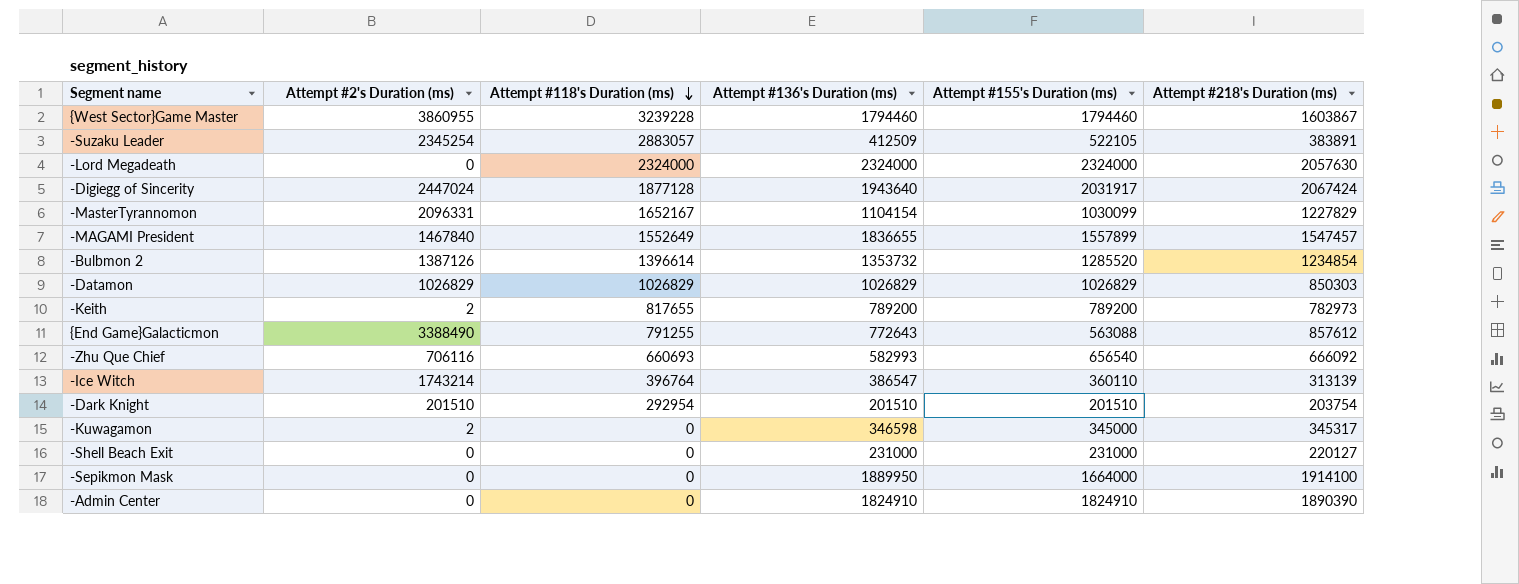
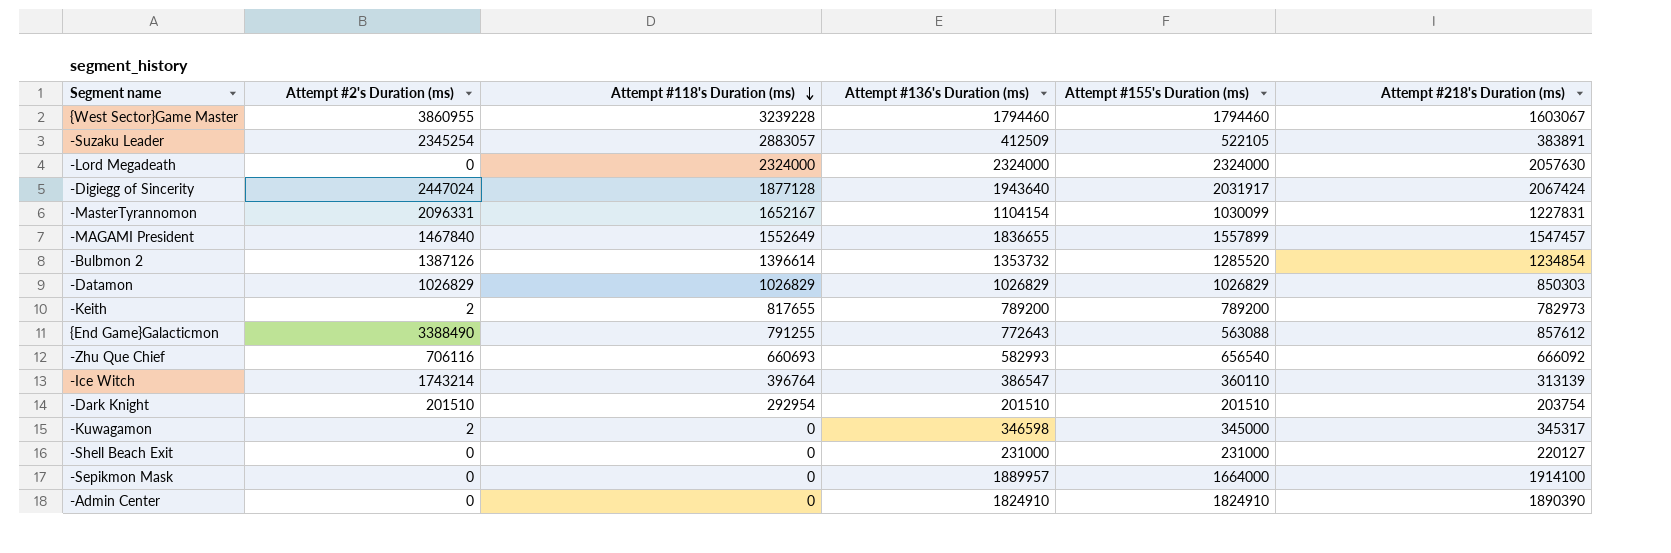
{West Sector}Game Master | Attempt #218's Duration (ms): 1603867 -> 1603067
-MasterTyrannomon | Attempt #218's Duration (ms): 1227829 -> 1227831
-Sepikmon Mask | Attempt #136's Duration (ms): 1889950 -> 1889957

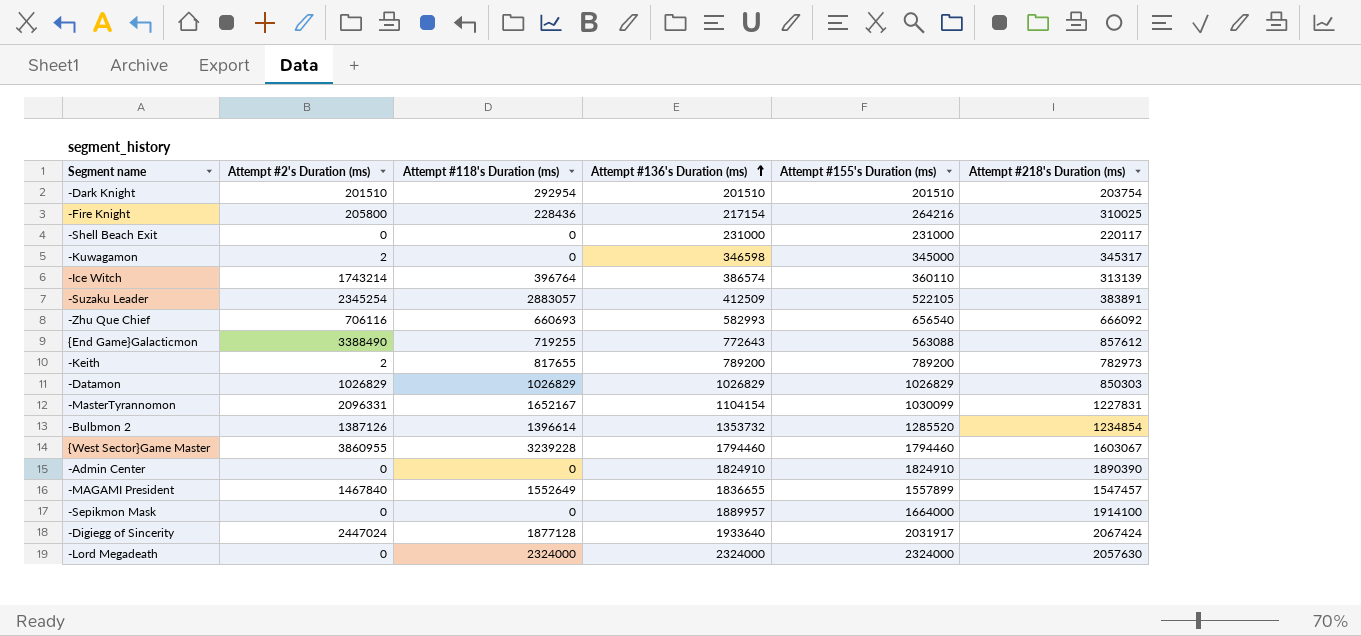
row order: Attempt #118's Duration (ms) descending -> Attempt #136's Duration (ms) ascending
row -Fire Knight: none -> 205800 | 228436 | 217154 | 264216 | 310025
-Shell Beach Exit | Attempt #218's Duration (ms): 220127 -> 220117
-Ice Witch | Attempt #136's Duration (ms): 386547 -> 386574
{End Game}Galacticmon | Attempt #118's Duration (ms): 791255 -> 719255
-Digiegg of Sincerity | Attempt #136's Duration (ms): 1943640 -> 1933640

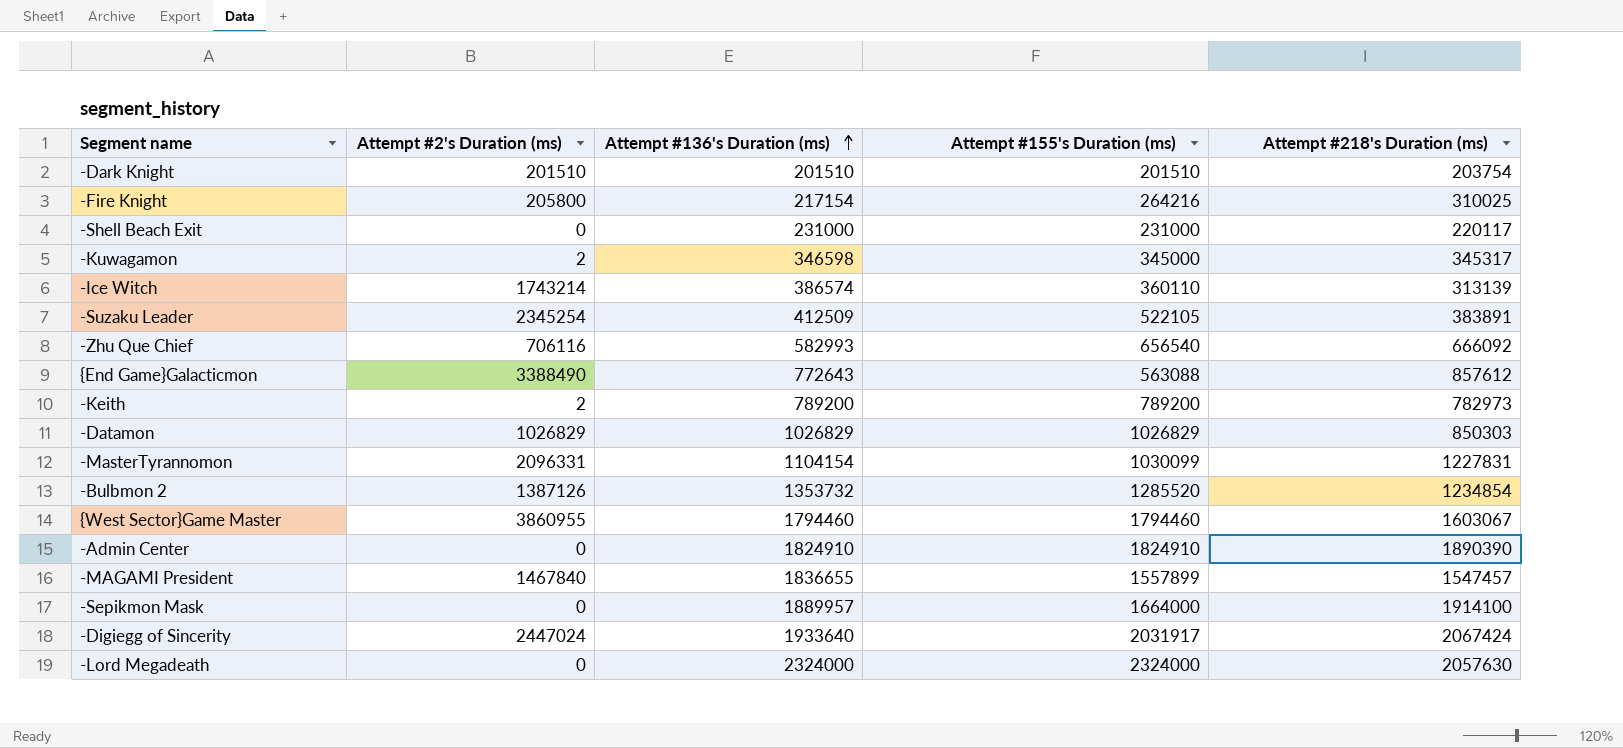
column Attempt #118's Duration (ms) | position: 3 -> none

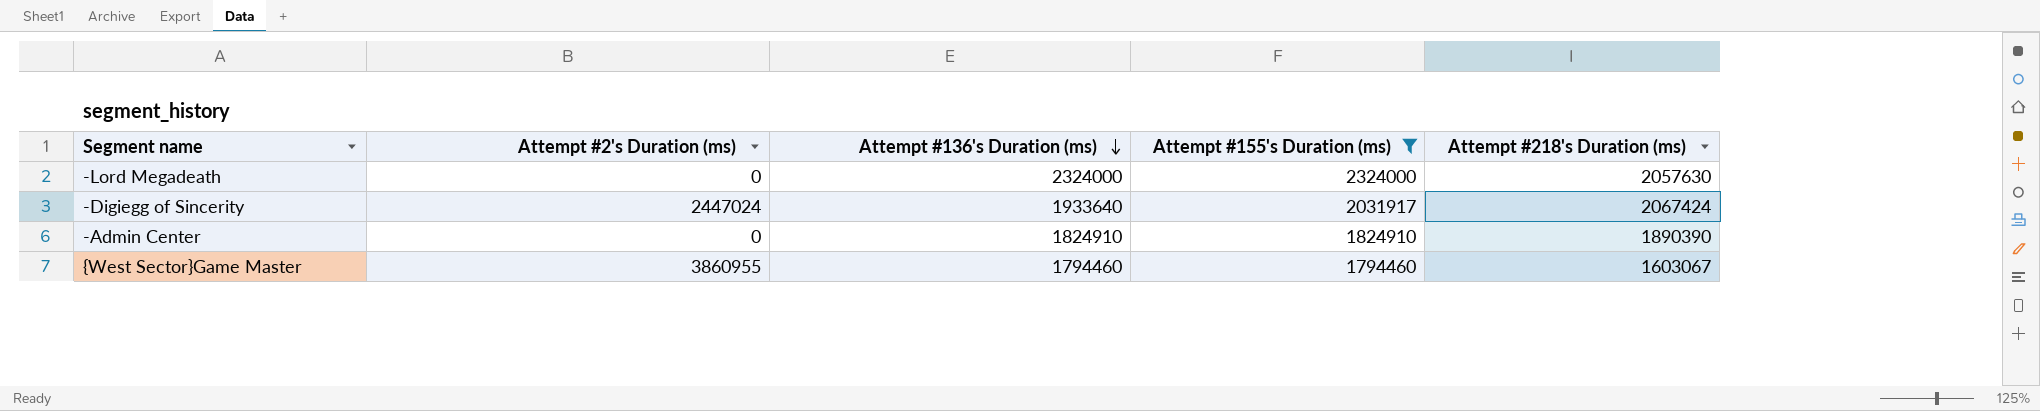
filter: none -> Attempt #155's Duration (ms) >= 1794460
row order: Attempt #136's Duration (ms) ascending -> Attempt #136's Duration (ms) descending

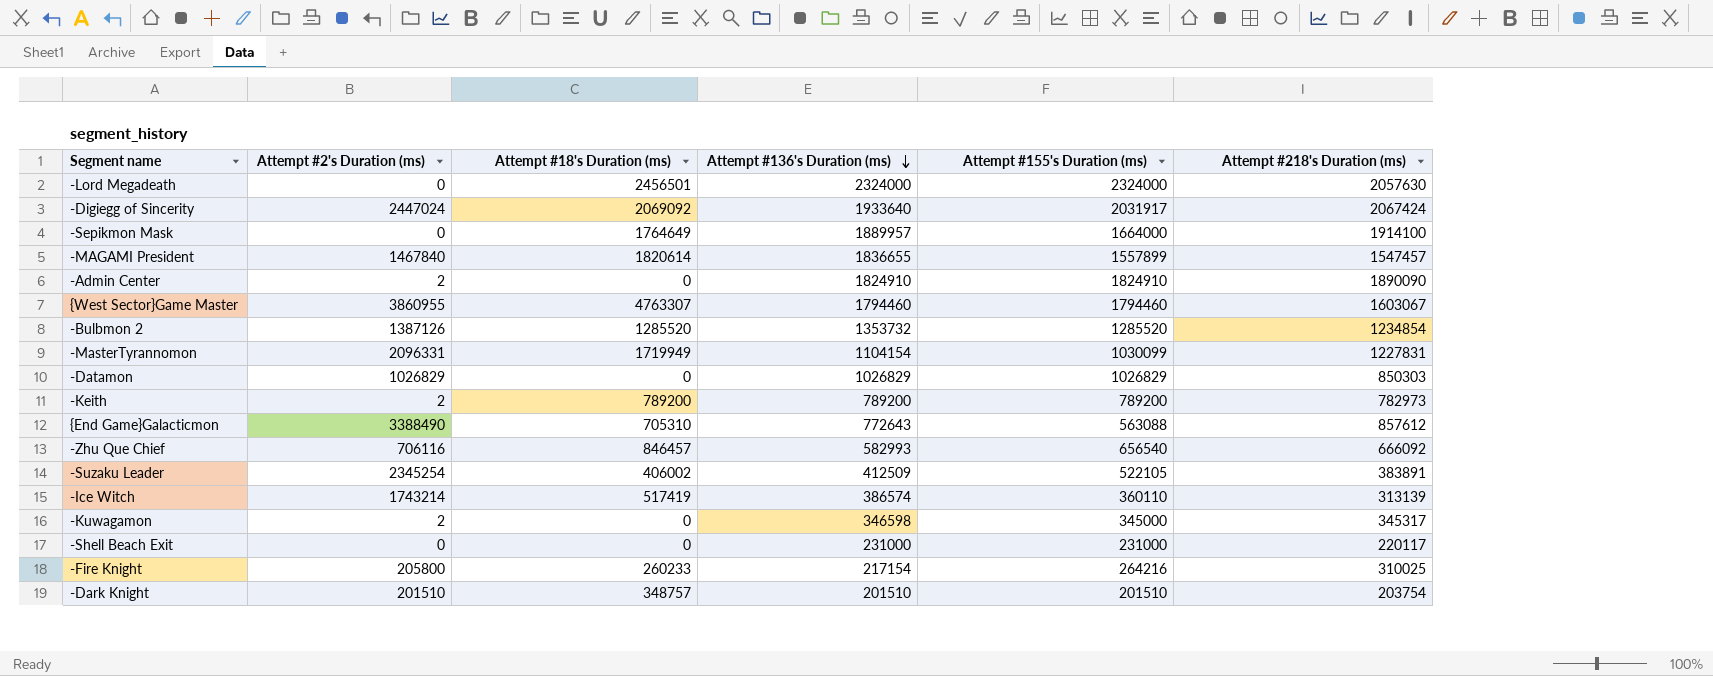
filter: Attempt #155's Duration (ms) >= 1794460 -> none
column Attempt #18's Duration (ms) | position: none -> 3
-Admin Center | Attempt #2's Duration (ms): 0 -> 2
-Admin Center | Attempt #218's Duration (ms): 1890390 -> 1890090

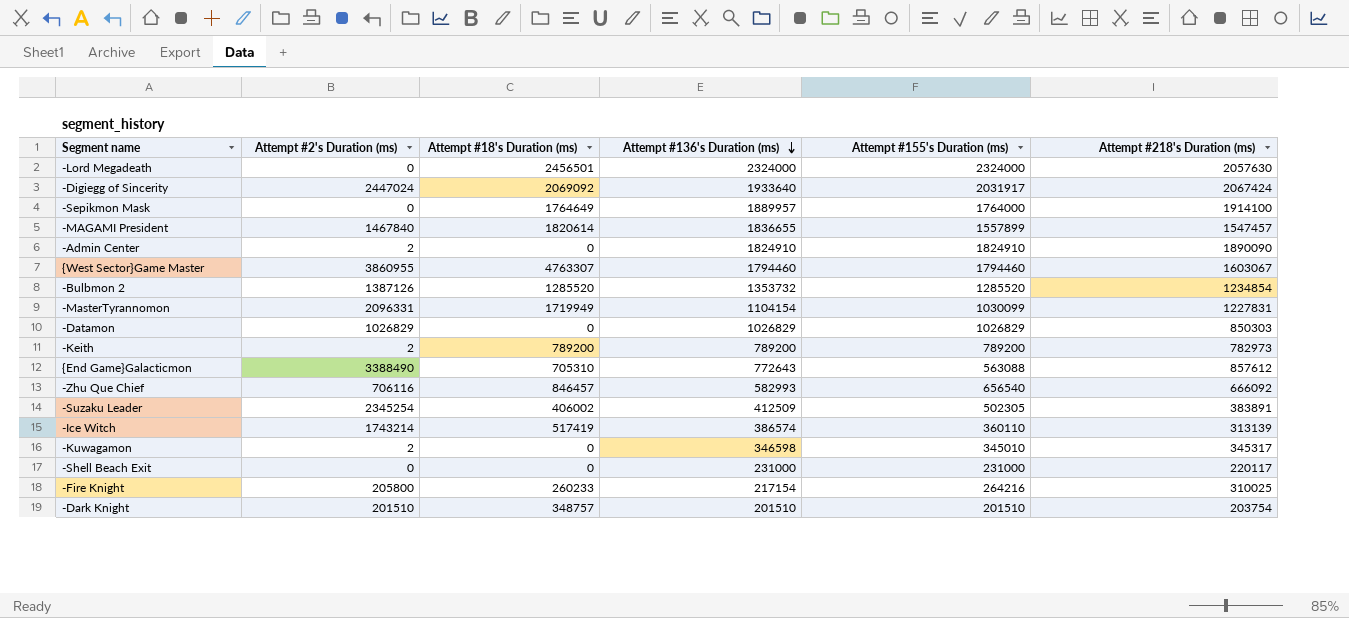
-Sepikmon Mask | Attempt #155's Duration (ms): 1664000 -> 1764000
-Suzaku Leader | Attempt #155's Duration (ms): 522105 -> 502305
-Kuwagamon | Attempt #155's Duration (ms): 345000 -> 345010

